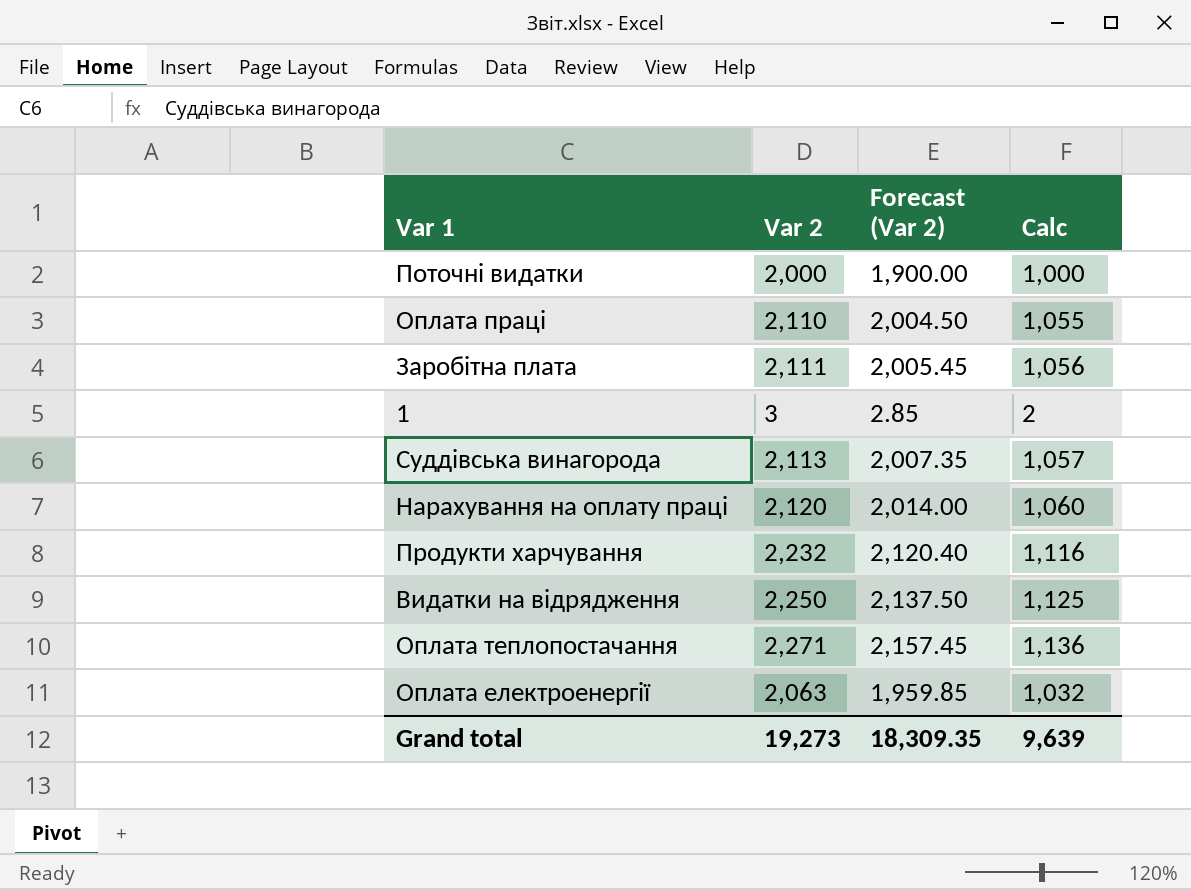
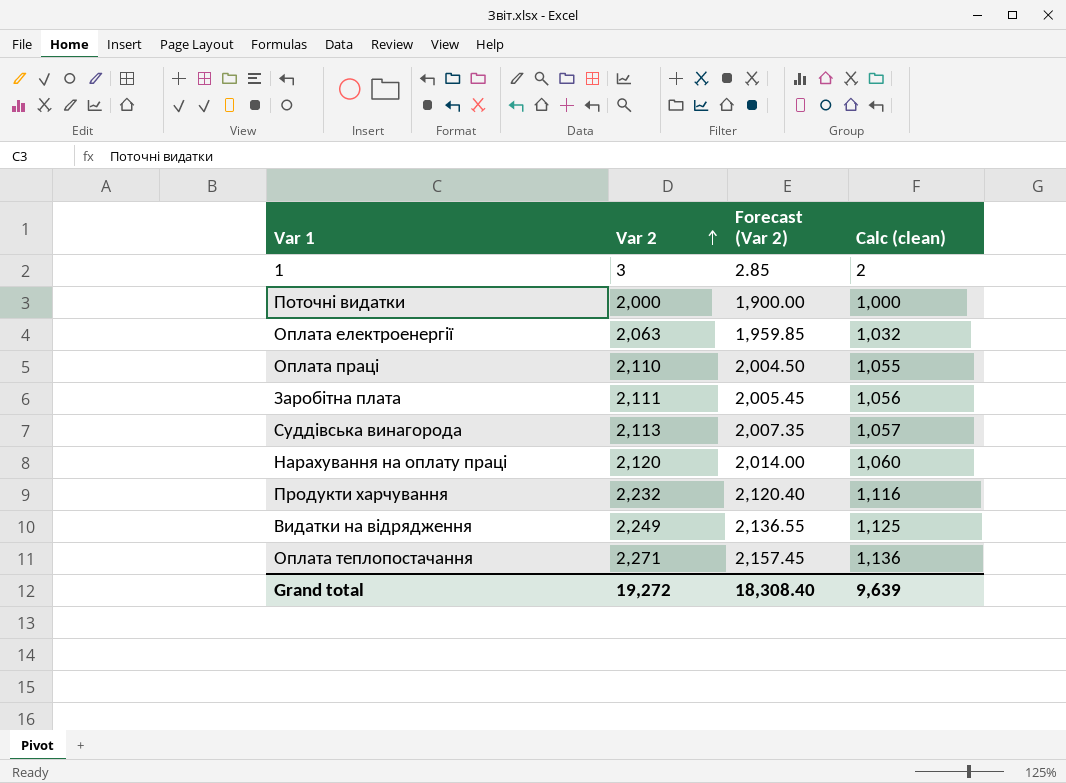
row order: none -> Var 2 ascending
column name: Calc -> Calc (clean)
Видатки на відрядження | Var 2: 2,250 -> 2,249
Видатки на відрядження | Forecast (Var 2): 2,137.50 -> 2,136.55
Grand total | Var 2: 19,273 -> 19,272
Grand total | Forecast (Var 2): 18,309.35 -> 18,308.40

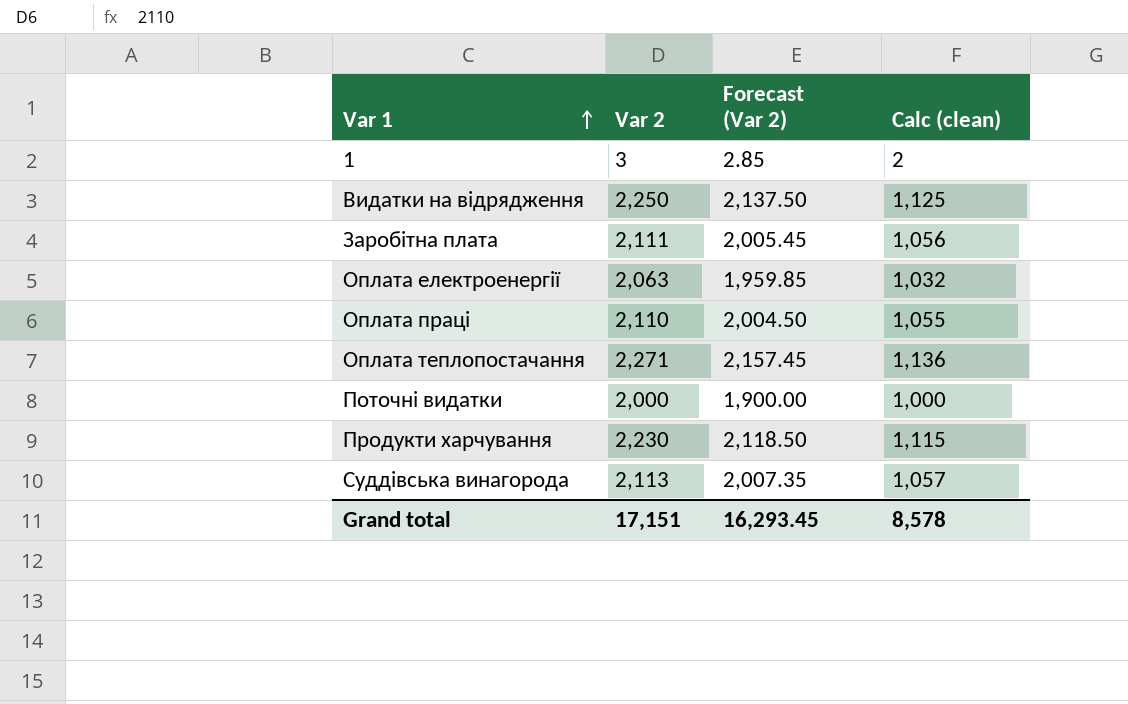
row order: Var 2 ascending -> Var 1 ascending
row Нарахування на оплату праці: 2,120 | 2,014.00 | 1,060 -> none
Видатки на відрядження | Var 2: 2,249 -> 2,250
Видатки на відрядження | Forecast (Var 2): 2,136.55 -> 2,137.50
Продукти харчування | Var 2: 2,232 -> 2,230
Продукти харчування | Forecast (Var 2): 2,120.40 -> 2,118.50
Продукти харчування | Calc (clean): 1,116 -> 1,115
Grand total | Var 2: 19,272 -> 17,151
Grand total | Forecast (Var 2): 18,308.40 -> 16,293.45
Grand total | Calc (clean): 9,639 -> 8,578

